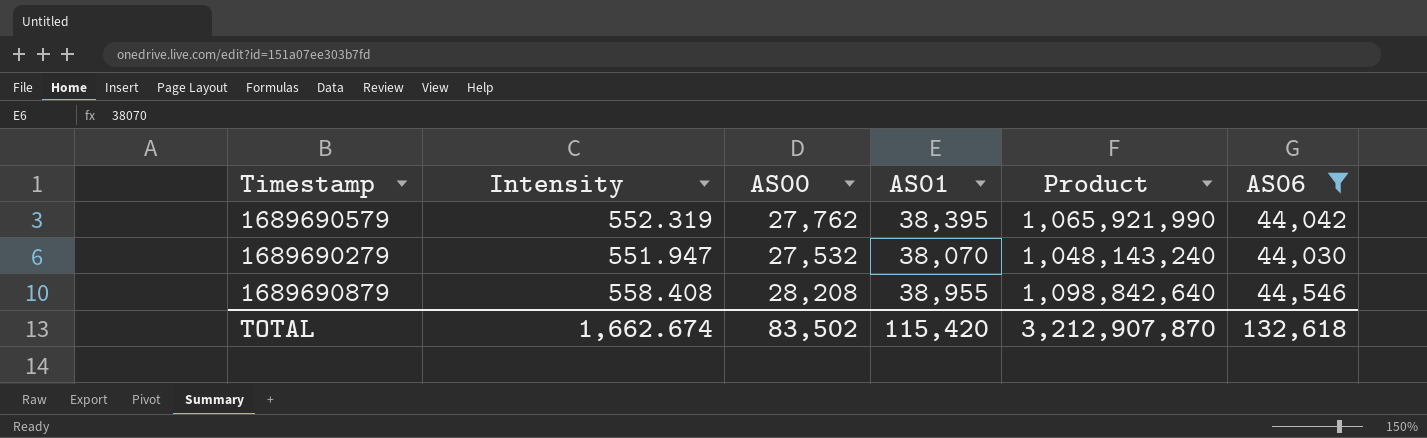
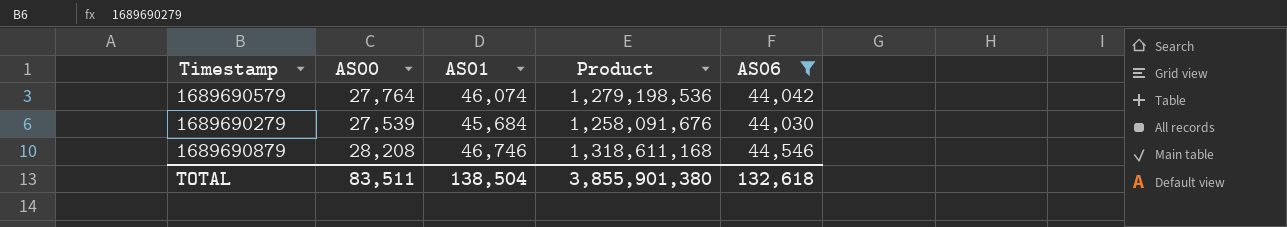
column Intensity | position: 2 -> none
1689690579 | AS00: 27,762 -> 27,764
1689690579 | AS01: 38,395 -> 46,074
1689690579 | Product: 1,065,921,990 -> 1,279,198,536
1689690279 | AS00: 27,532 -> 27,539
1689690279 | AS01: 38,070 -> 45,684
1689690279 | Product: 1,048,143,240 -> 1,258,091,676
1689690879 | AS01: 38,955 -> 46,746
1689690879 | Product: 1,098,842,640 -> 1,318,611,168
TOTAL | AS00: 83,502 -> 83,511
TOTAL | AS01: 115,420 -> 138,504
TOTAL | Product: 3,212,907,870 -> 3,855,901,380

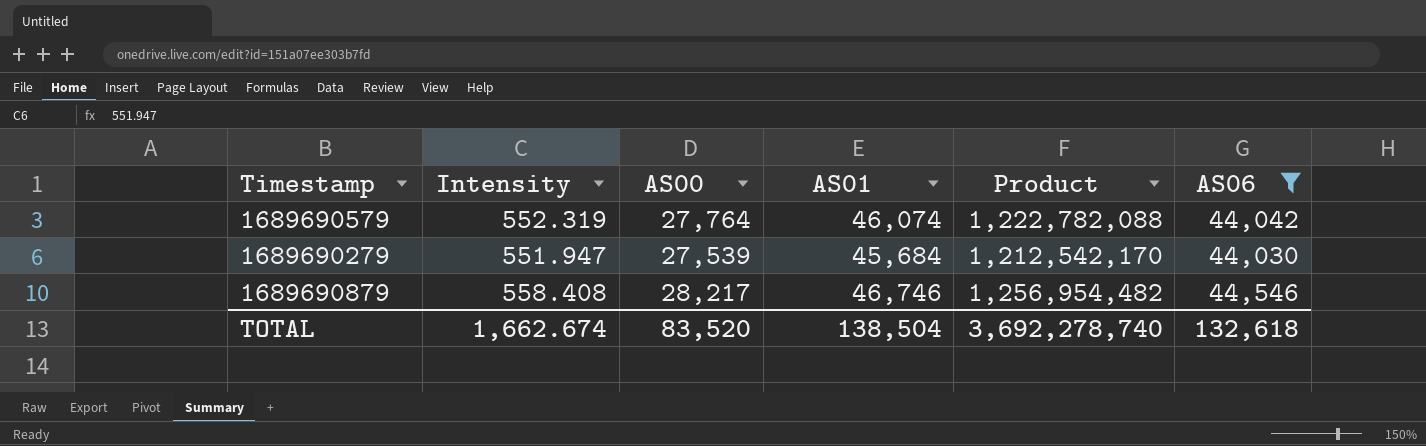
column Intensity | position: none -> 2
column Product | formula: [AS00] * [AS01] -> [AS00] * [AS06]
1689690879 | AS00: 28,208 -> 28,217
TOTAL | AS00: 83,511 -> 83,520
TOTAL | Product: 3,855,901,380 -> 3,692,278,740

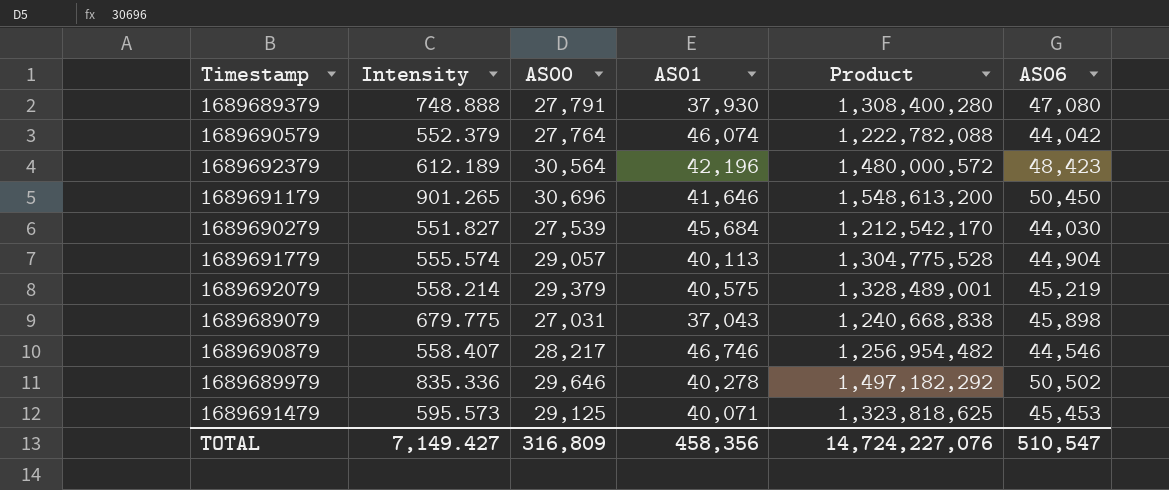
filter: AS06 <= 44,546 -> none
1689690579 | Intensity: 552.319 -> 552.379
1689690279 | Intensity: 551.947 -> 551.827
1689690879 | Intensity: 558.408 -> 558.407
TOTAL | Intensity: 1,662.674 -> 7,149.427
TOTAL | AS00: 83,520 -> 316,809
TOTAL | AS01: 138,504 -> 458,356
TOTAL | Product: 3,692,278,740 -> 14,724,227,076
TOTAL | AS06: 132,618 -> 510,547

